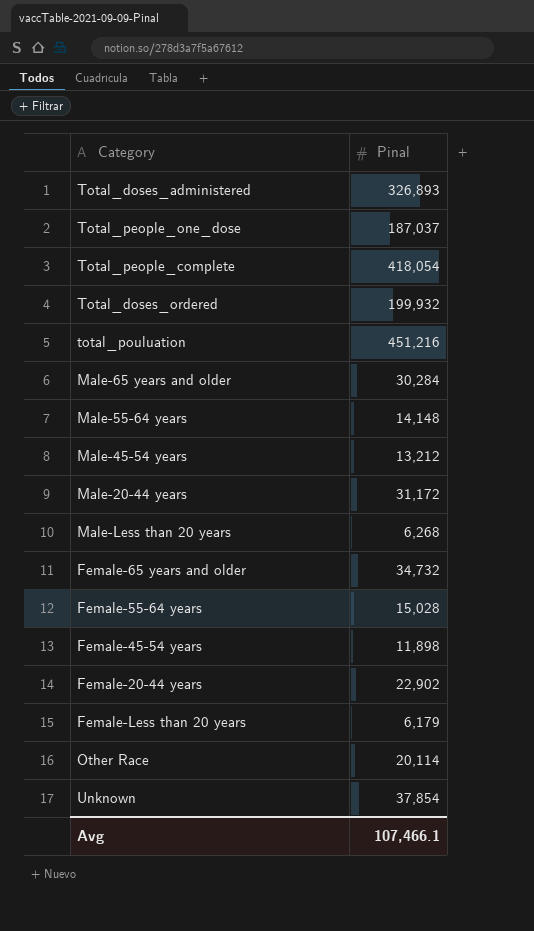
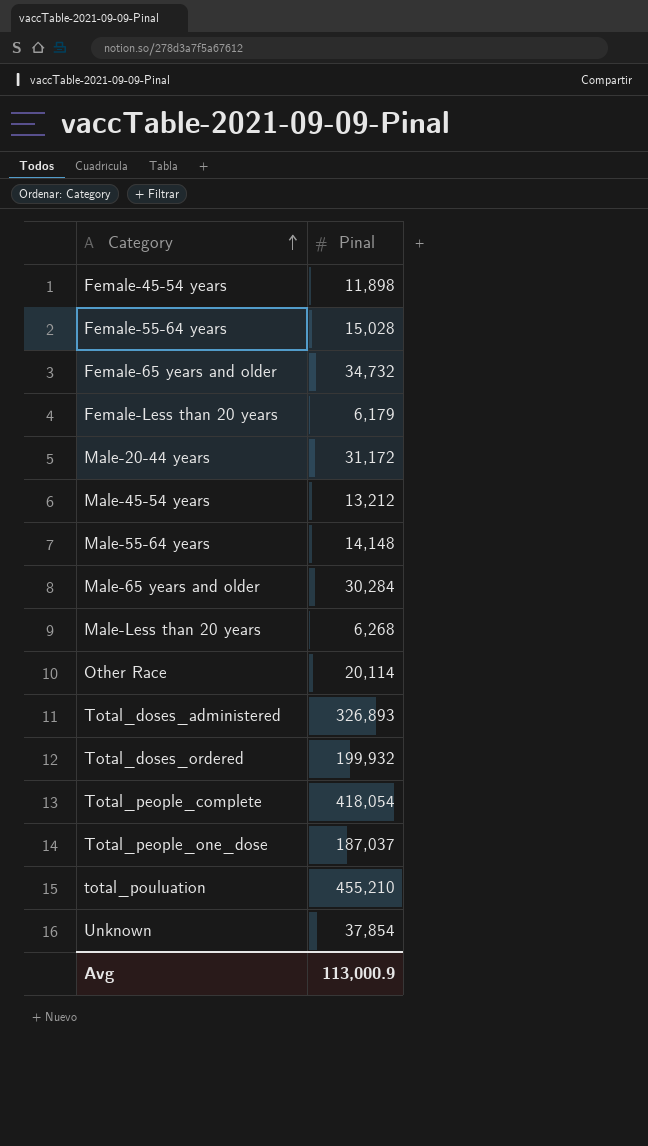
row order: none -> Category ascending
row Female-20-44 years: 22,902 -> none
total_pouluation | Pinal: 451,216 -> 455,210
Avg | Pinal: 107,466.1 -> 113,000.9

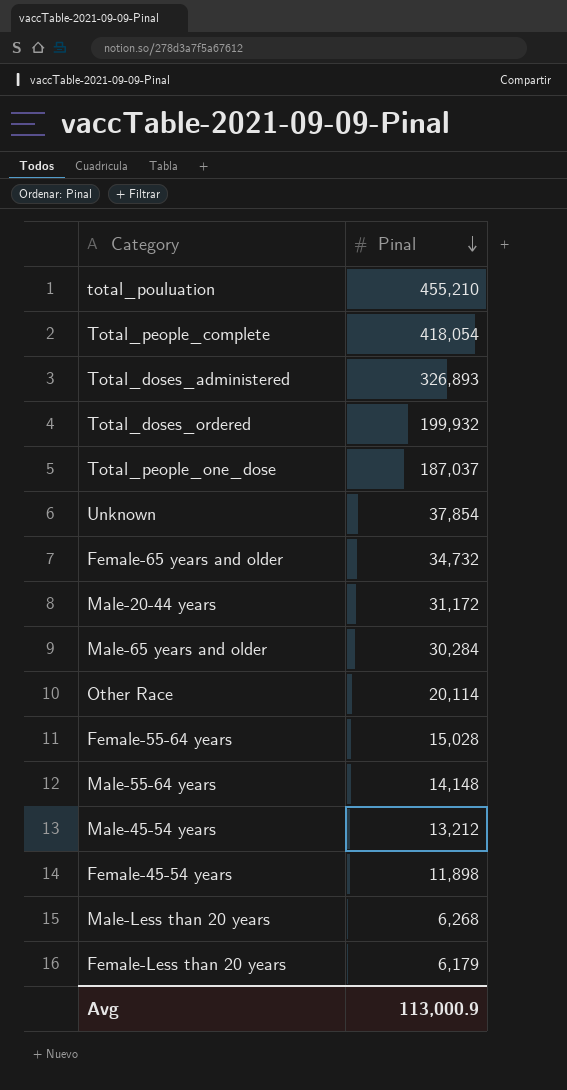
row order: Category ascending -> Pinal descending

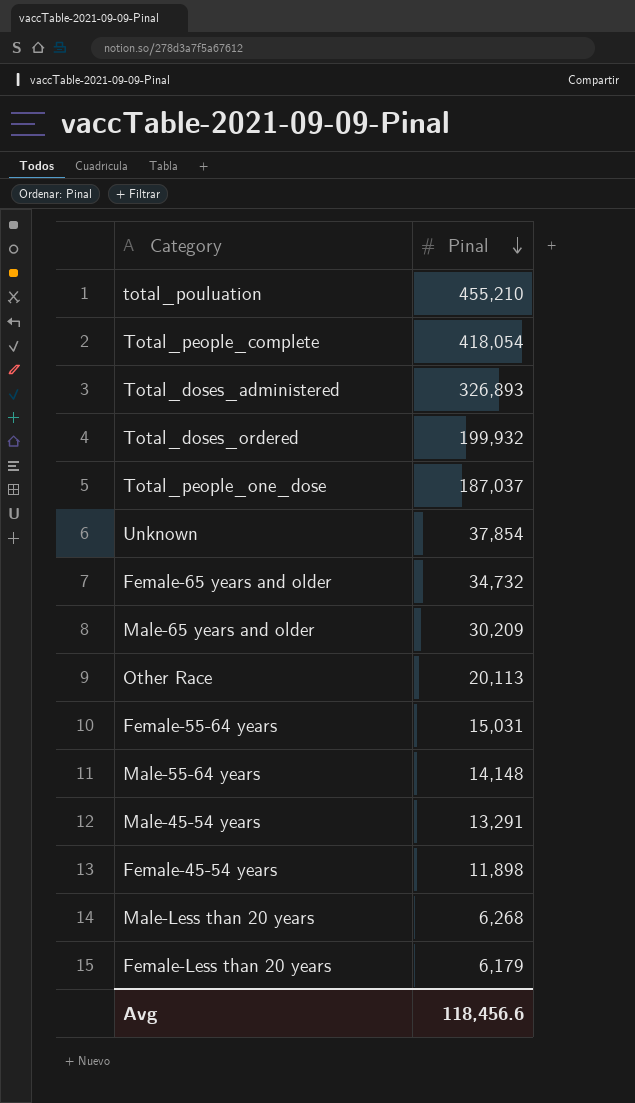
row Male-20-44 years: 31,172 -> none
Male-65 years and older | Pinal: 30,284 -> 30,209
Other Race | Pinal: 20,114 -> 20,113
Female-55-64 years | Pinal: 15,028 -> 15,031
Male-45-54 years | Pinal: 13,212 -> 13,291
Avg | Pinal: 113,000.9 -> 118,456.6

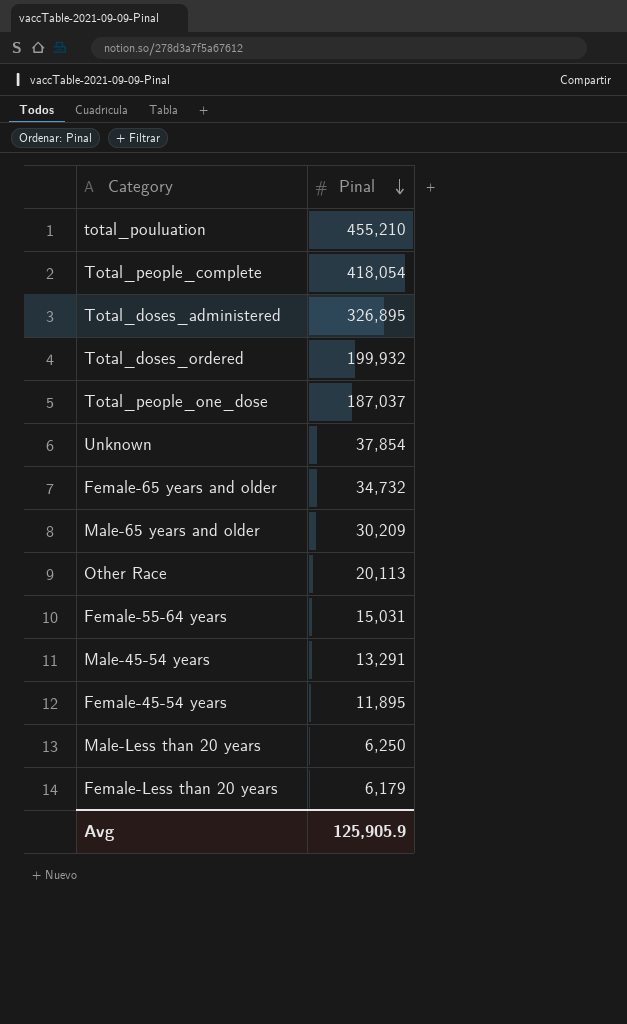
row Male-55-64 years: 14,148 -> none
Total_doses_administered | Pinal: 326,893 -> 326,895
Female-45-54 years | Pinal: 11,898 -> 11,895
Male-Less than 20 years | Pinal: 6,268 -> 6,250
Avg | Pinal: 118,456.6 -> 125,905.9

